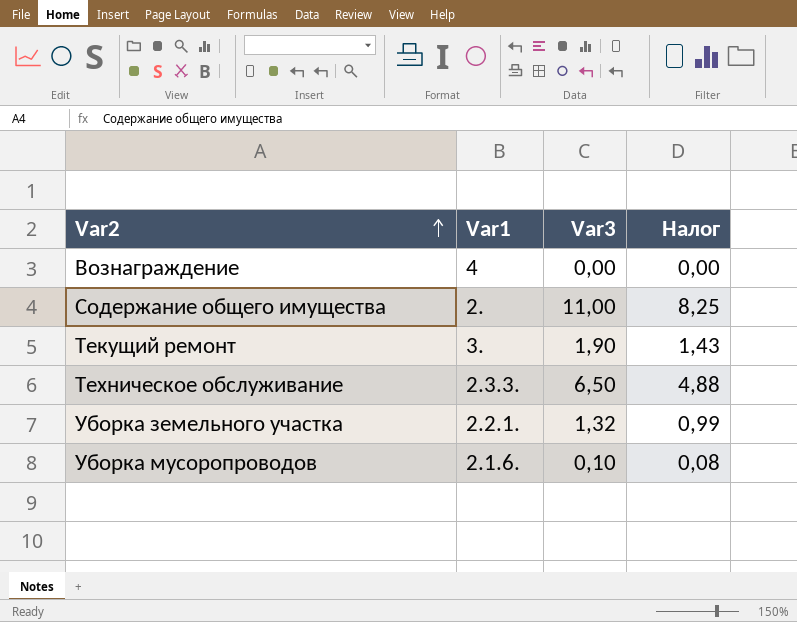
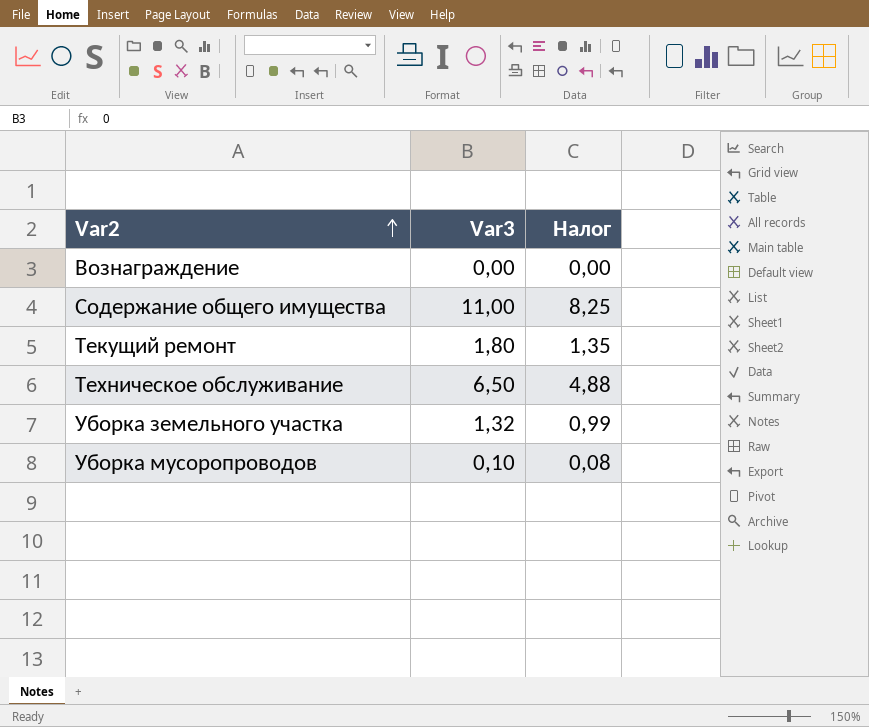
column Var1 | position: 2 -> none
Текущий ремонт | Var3: 1,90 -> 1,80
Текущий ремонт | Налог: 1,43 -> 1,35

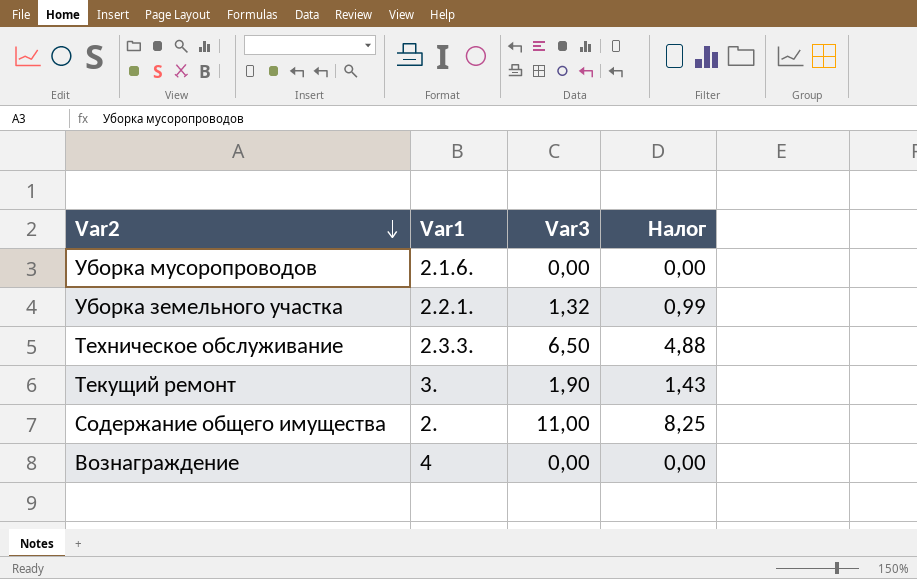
row order: Var2 ascending -> Var2 descending
column Var1 | position: none -> 2
Уборка мусоропроводов | Var3: 0,10 -> 0,00
Уборка мусоропроводов | Налог: 0,08 -> 0,00
Текущий ремонт | Var3: 1,80 -> 1,90
Текущий ремонт | Налог: 1,35 -> 1,43

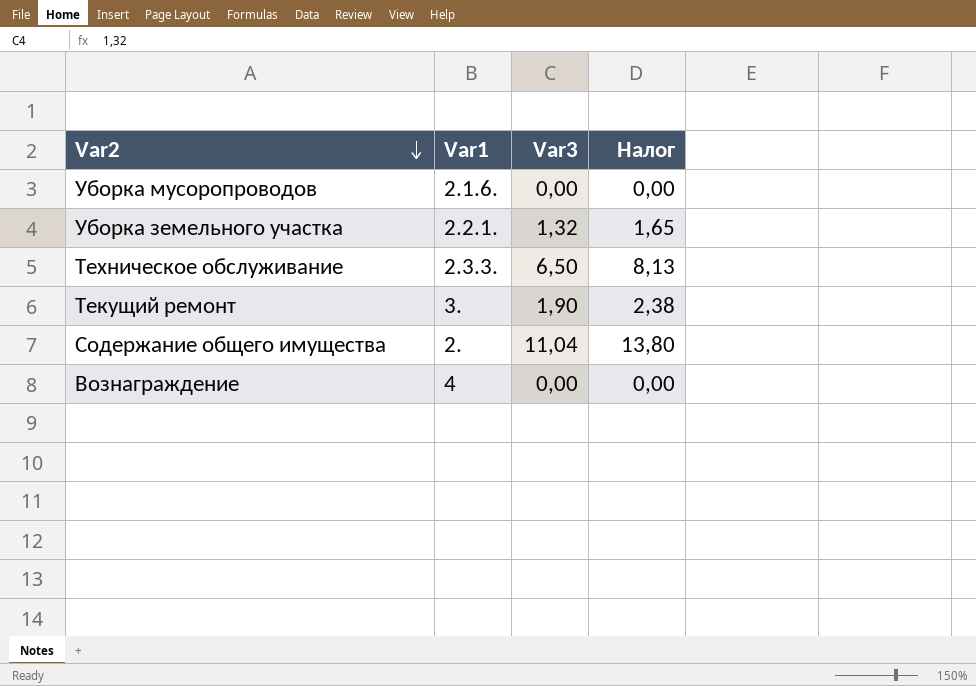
column Налог | formula: [Var3] * 0,75 -> [Var3] * 1,25
Содержание общего имущества | Var3: 11,00 -> 11,04

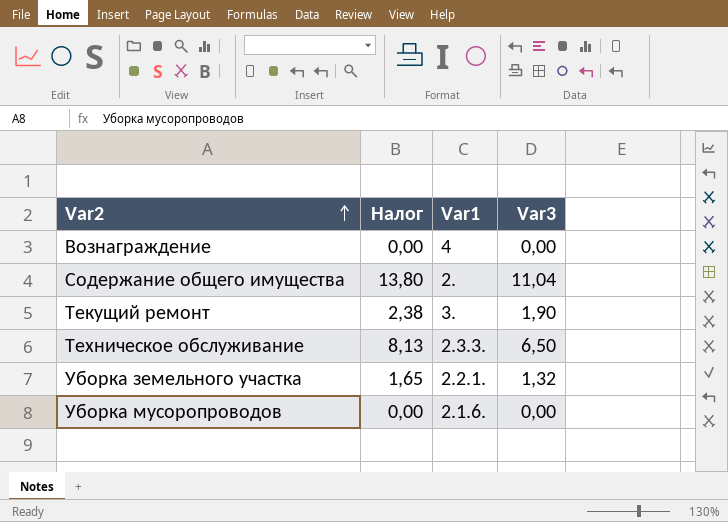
row order: Var2 descending -> Var2 ascending
column Налог | position: 4 -> 2

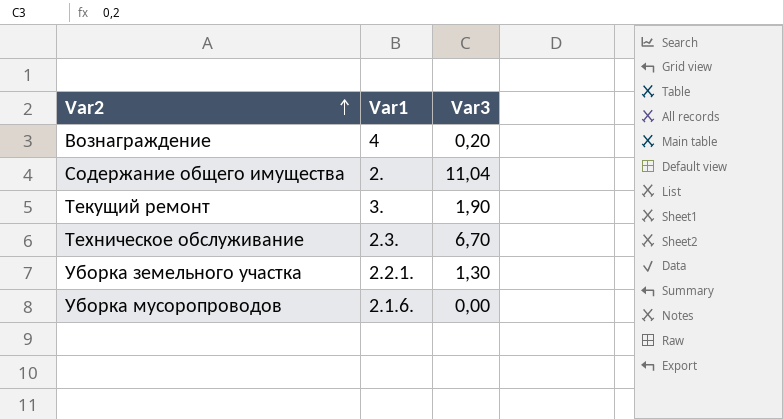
column Налог | formula: [Var3] * 1,25 -> none
Вознаграждение | Var3: 0,00 -> 0,20
Техническое обслуживание | Var1: 2.3.3. -> 2.3.
Техническое обслуживание | Var3: 6,50 -> 6,70
Уборка земельного участка | Var3: 1,32 -> 1,30

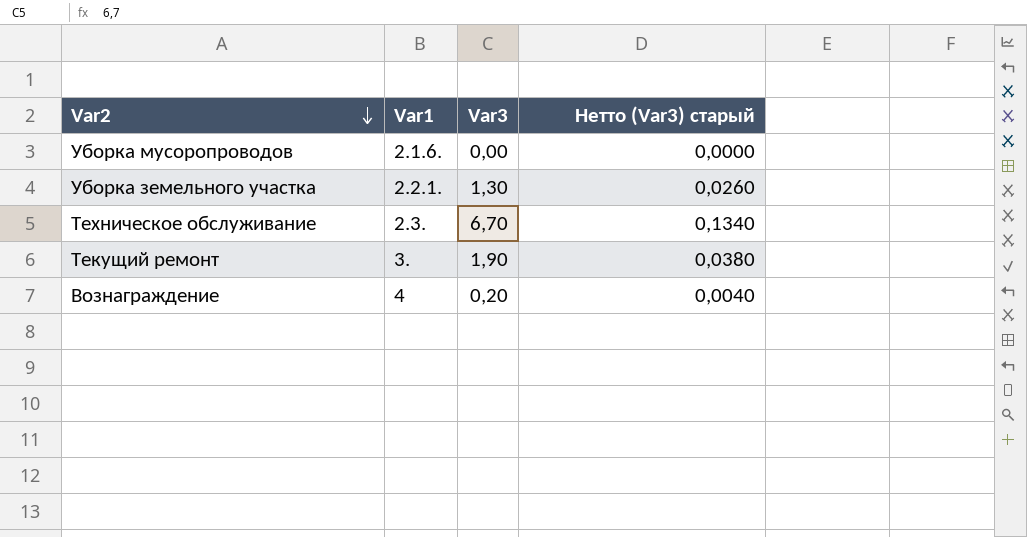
row order: Var2 ascending -> Var2 descending
column Нетто (Var3) старый | formula: none -> [Var3] * 0,02
row Содержание общего имущества: 2. | 11,04 -> none

